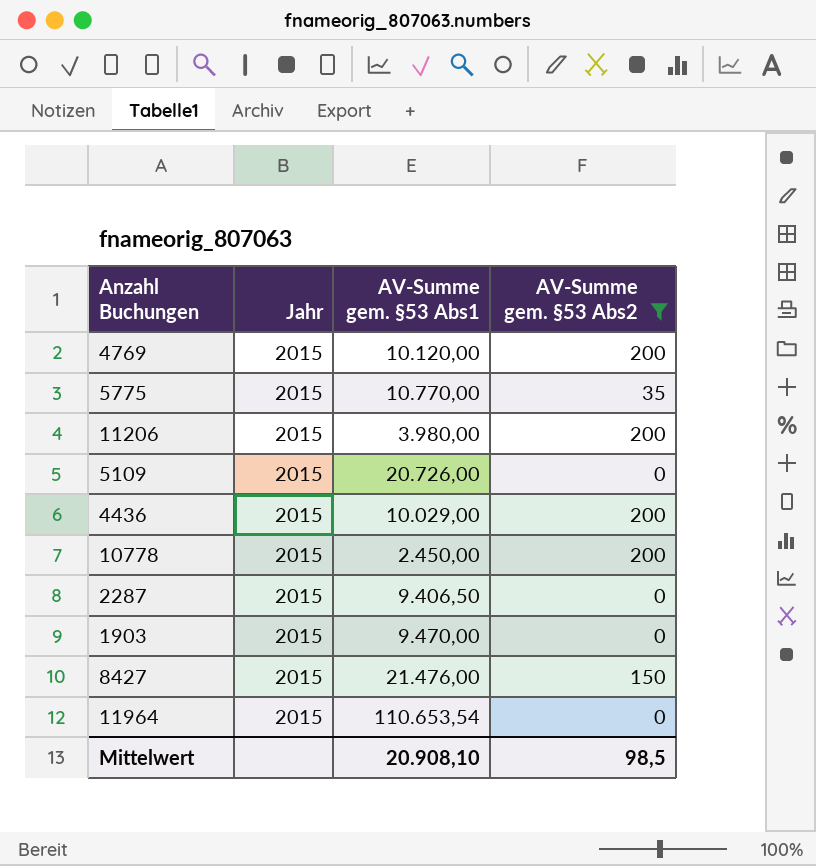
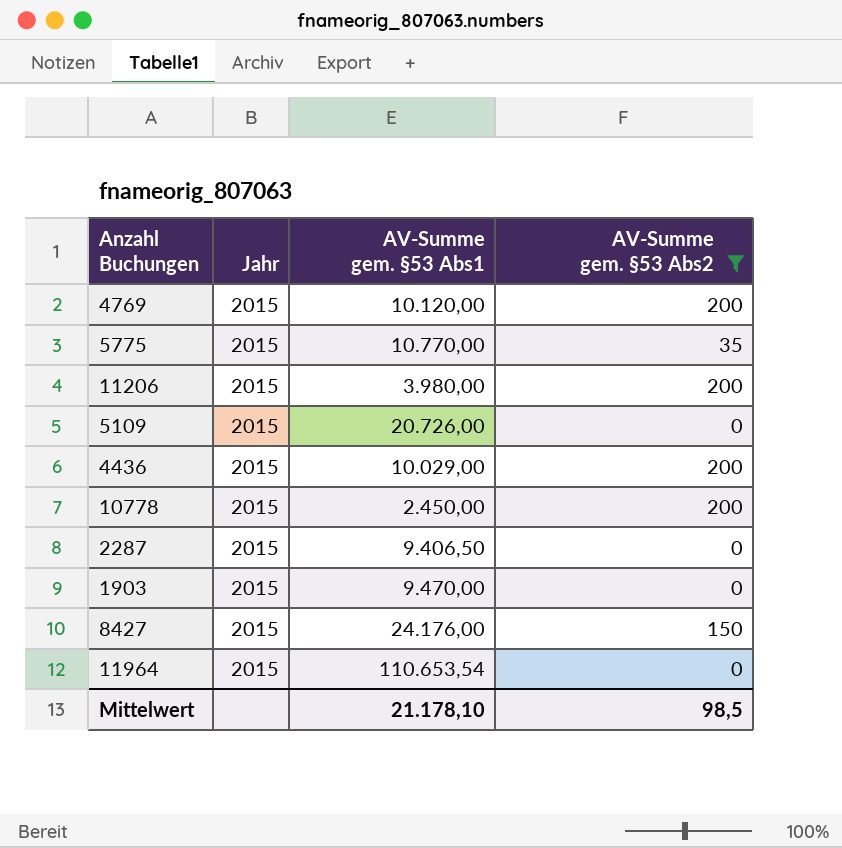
8427 | AV-Summe gem. §53 Abs1: 21.476,00 -> 24.176,00
Mittelwert | AV-Summe gem. §53 Abs1: 20.908,10 -> 21.178,10

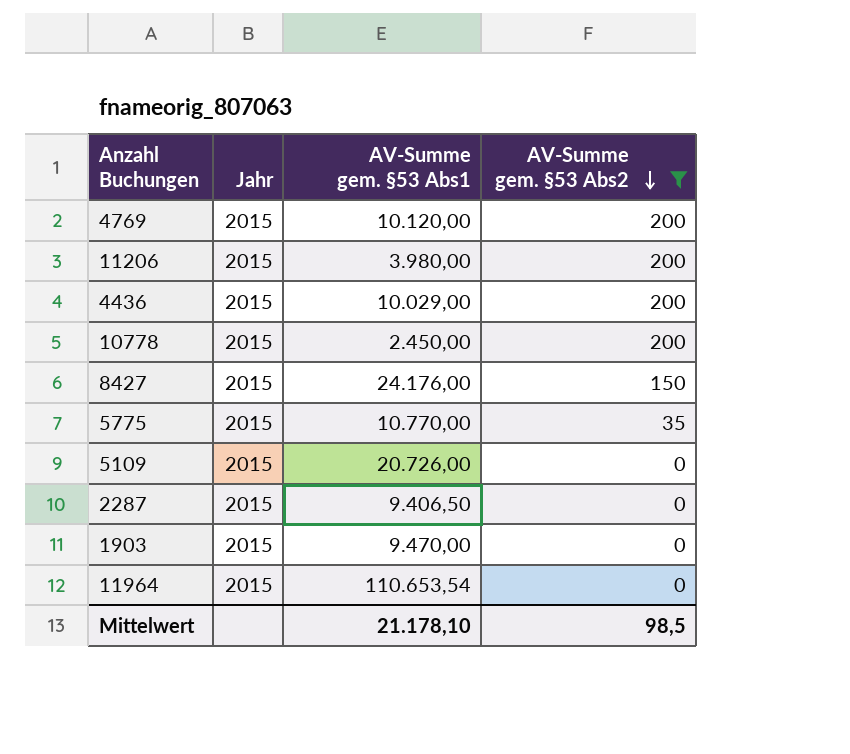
row order: none -> AV-Summe gem. §53 Abs2 descending

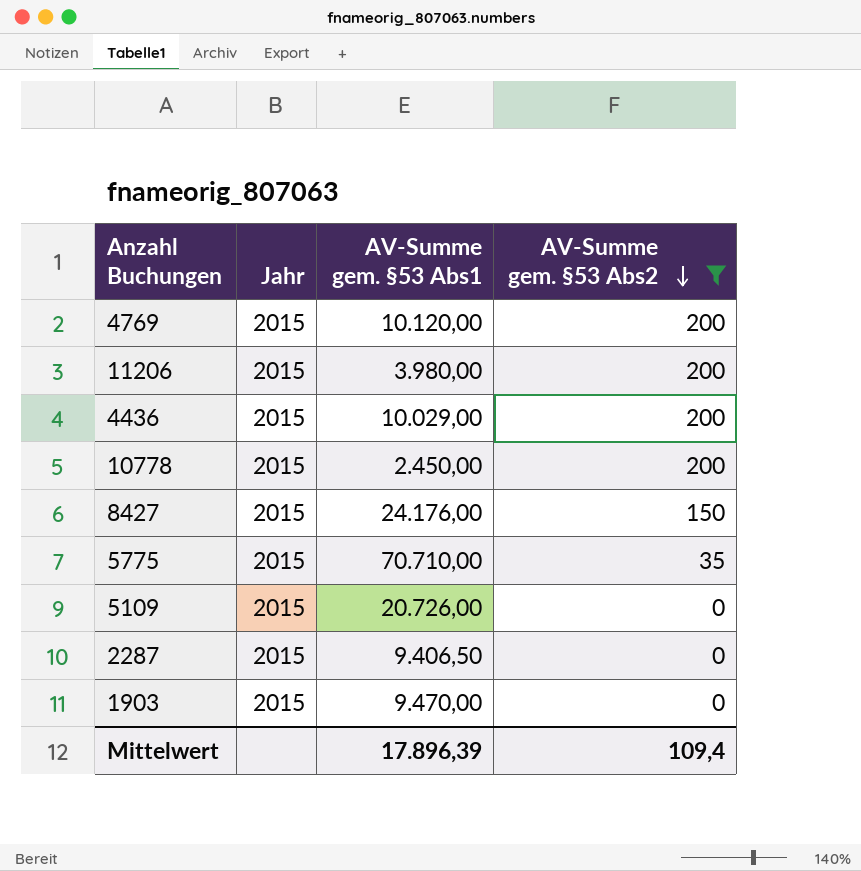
row 11964: 2015 | 110.653,54 | 0 -> none
5775 | AV-Summe gem. §53 Abs1: 10.770,00 -> 70.710,00
Mittelwert | AV-Summe gem. §53 Abs1: 21.178,10 -> 17.896,39
Mittelwert | AV-Summe gem. §53 Abs2: 98,5 -> 109,4

